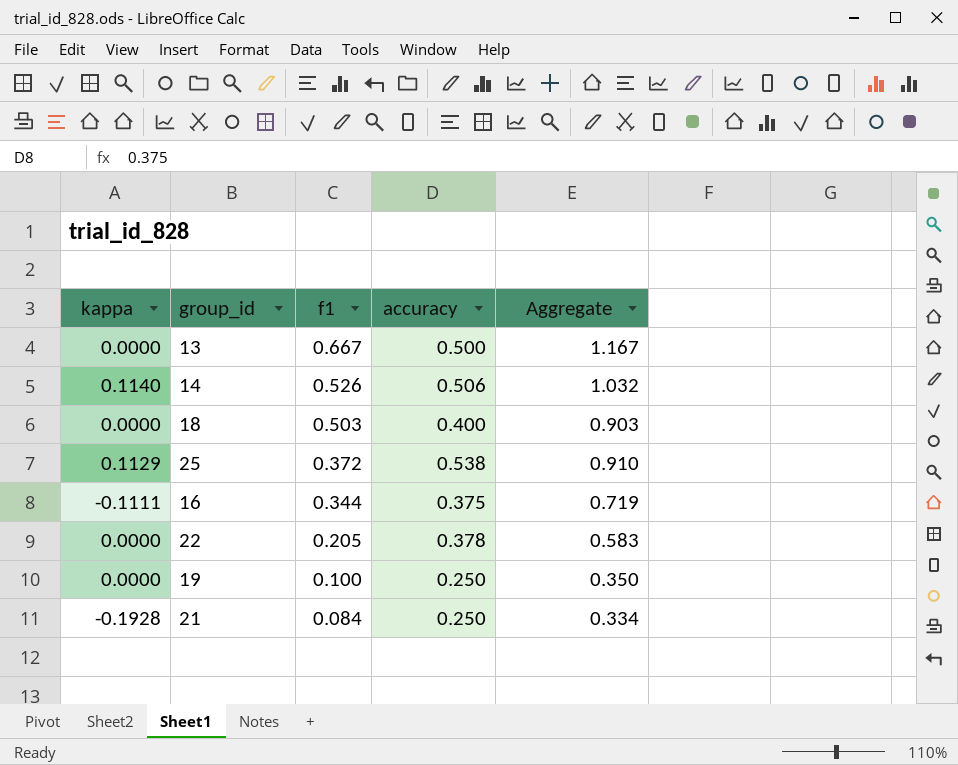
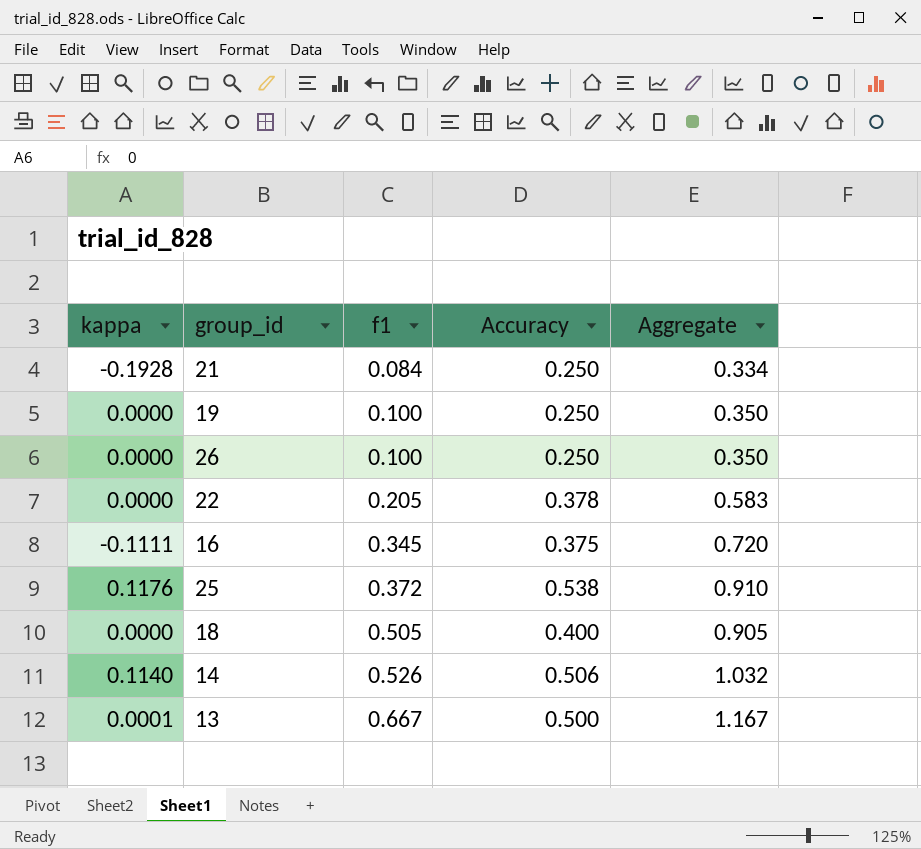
row order: f1 descending -> f1 ascending
column name: accuracy -> Accuracy
row 26: none -> 0.0000 | 0.100 | 0.250 | 0.350
16 | f1: 0.344 -> 0.345
16 | Aggregate: 0.719 -> 0.720
25 | kappa: 0.1129 -> 0.1176
18 | f1: 0.503 -> 0.505
18 | Aggregate: 0.903 -> 0.905
13 | kappa: 0.0000 -> 0.0001

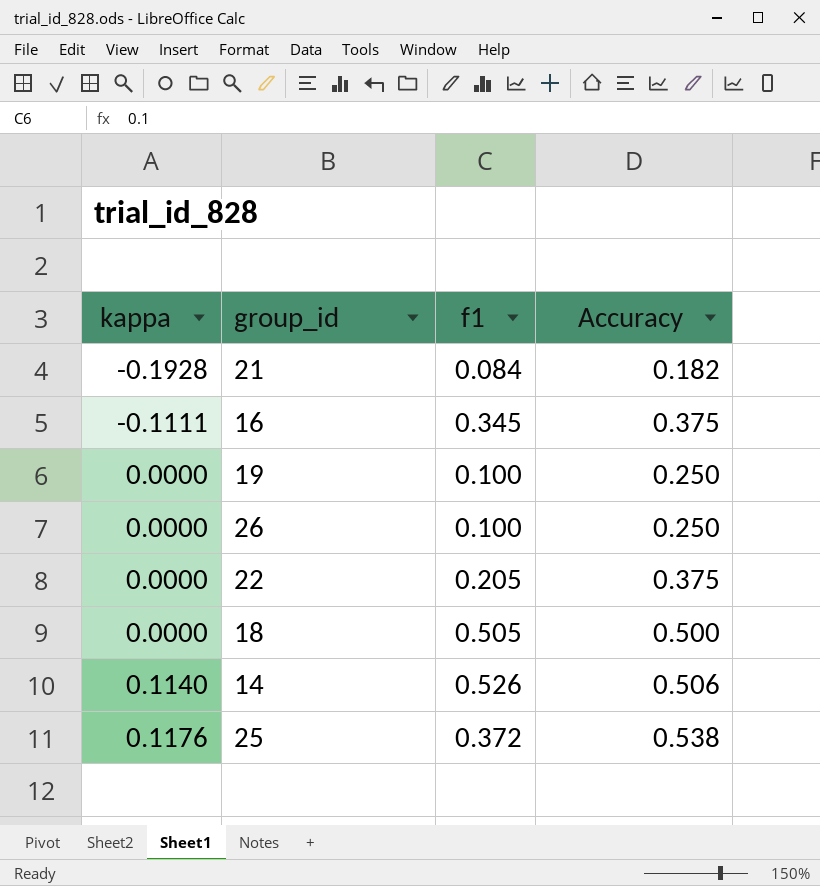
row order: f1 ascending -> kappa ascending
column Aggregate | formula: [f1] + [Accuracy] -> none
row 13: 0.0001 | 0.667 | 0.500 | 1.167 -> none
21 | Accuracy: 0.250 -> 0.182
22 | Accuracy: 0.378 -> 0.375
18 | Accuracy: 0.400 -> 0.500

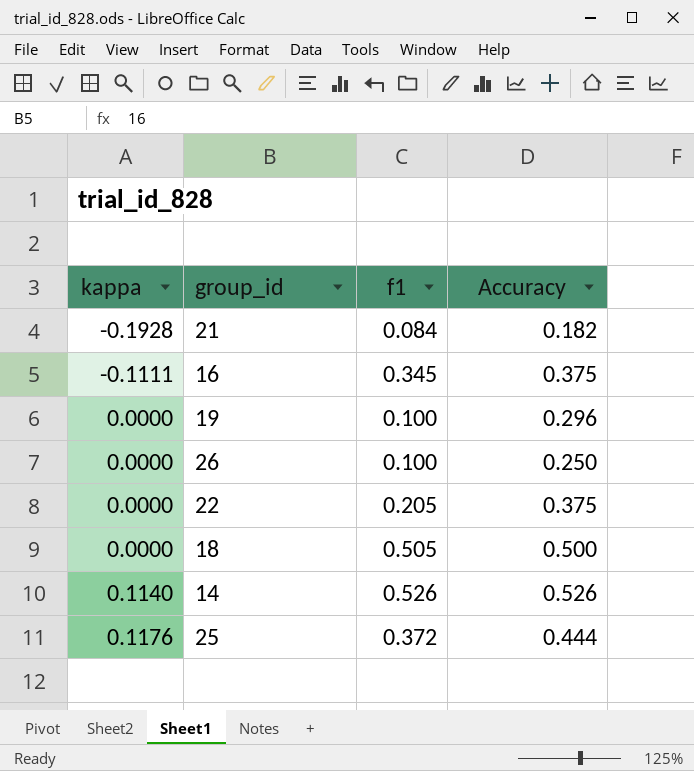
19 | Accuracy: 0.250 -> 0.296
14 | Accuracy: 0.506 -> 0.526
25 | Accuracy: 0.538 -> 0.444

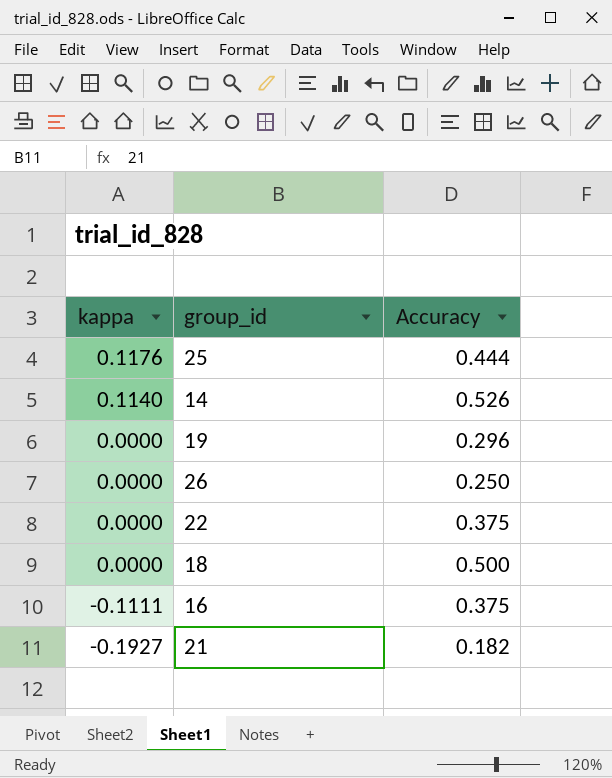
row order: kappa ascending -> kappa descending
column f1 | position: 3 -> none
21 | kappa: -0.1928 -> -0.1927

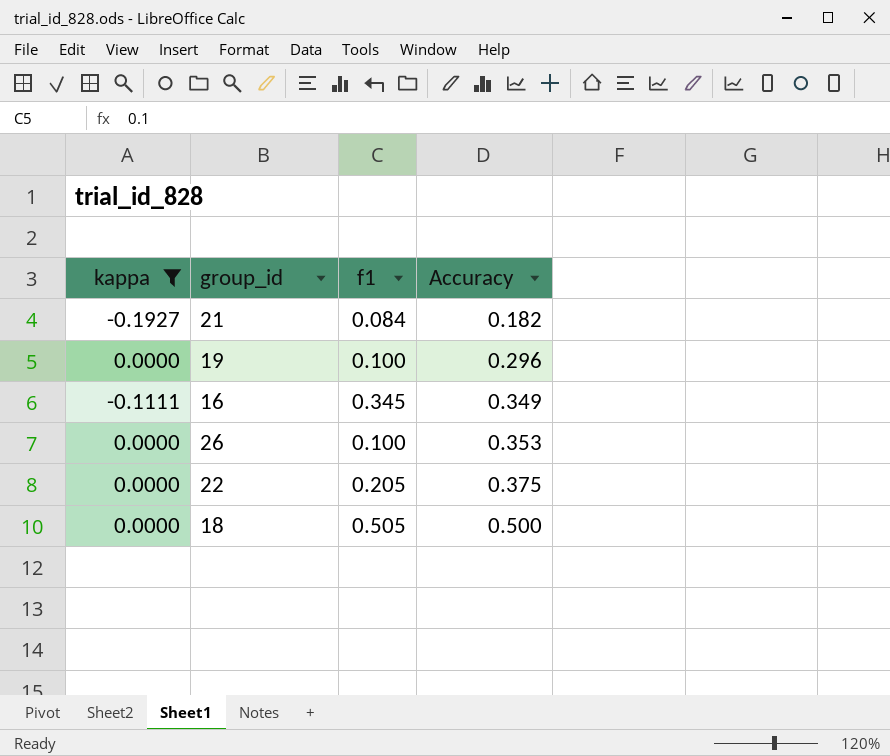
filter: none -> kappa <= 0.0000
row order: kappa descending -> Accuracy ascending
column f1 | position: none -> 3
16 | Accuracy: 0.375 -> 0.349
26 | Accuracy: 0.250 -> 0.353

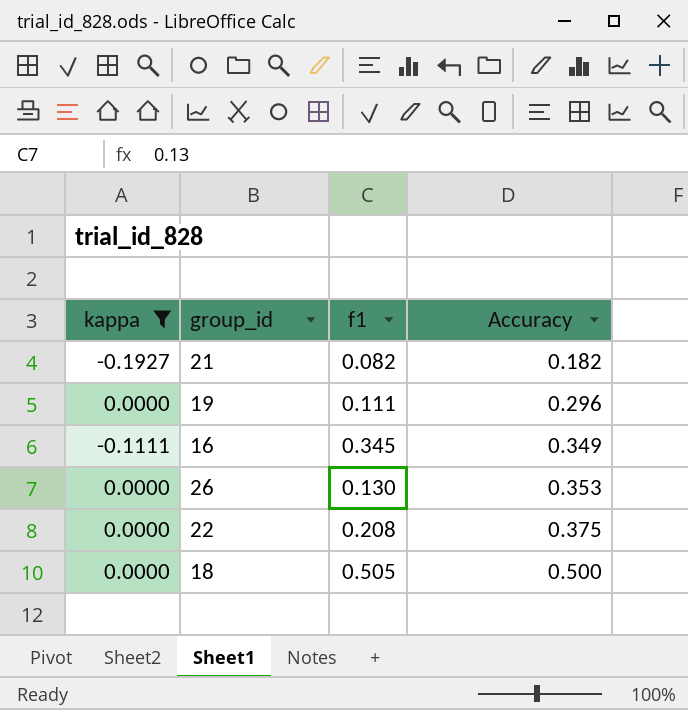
21 | f1: 0.084 -> 0.082
19 | f1: 0.100 -> 0.111
26 | f1: 0.100 -> 0.130
22 | f1: 0.205 -> 0.208

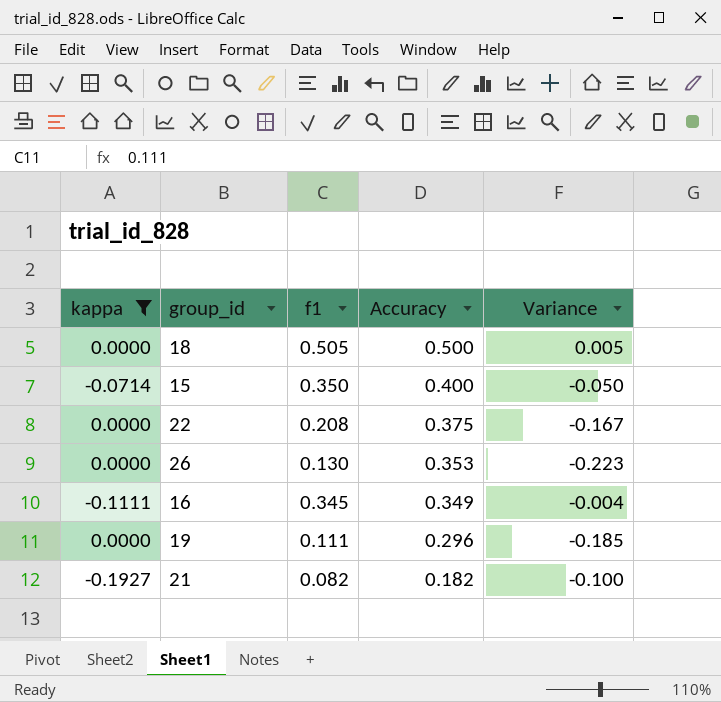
row order: Accuracy ascending -> Accuracy descending
column Variance | formula: none -> [f1] - [Accuracy]
row 15: none -> -0.0714 | 0.350 | 0.400 | -0.050

